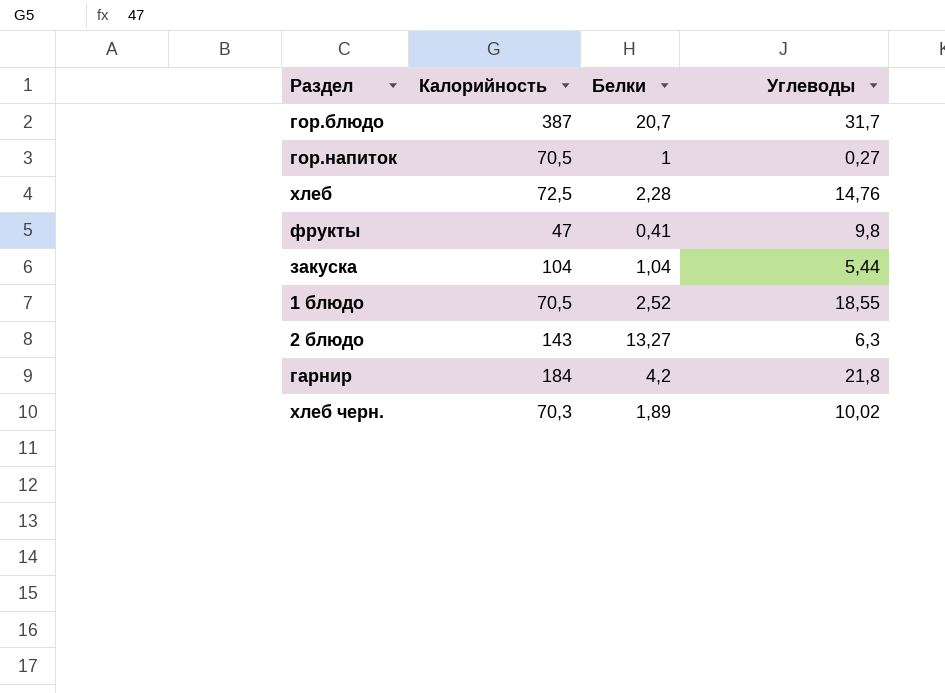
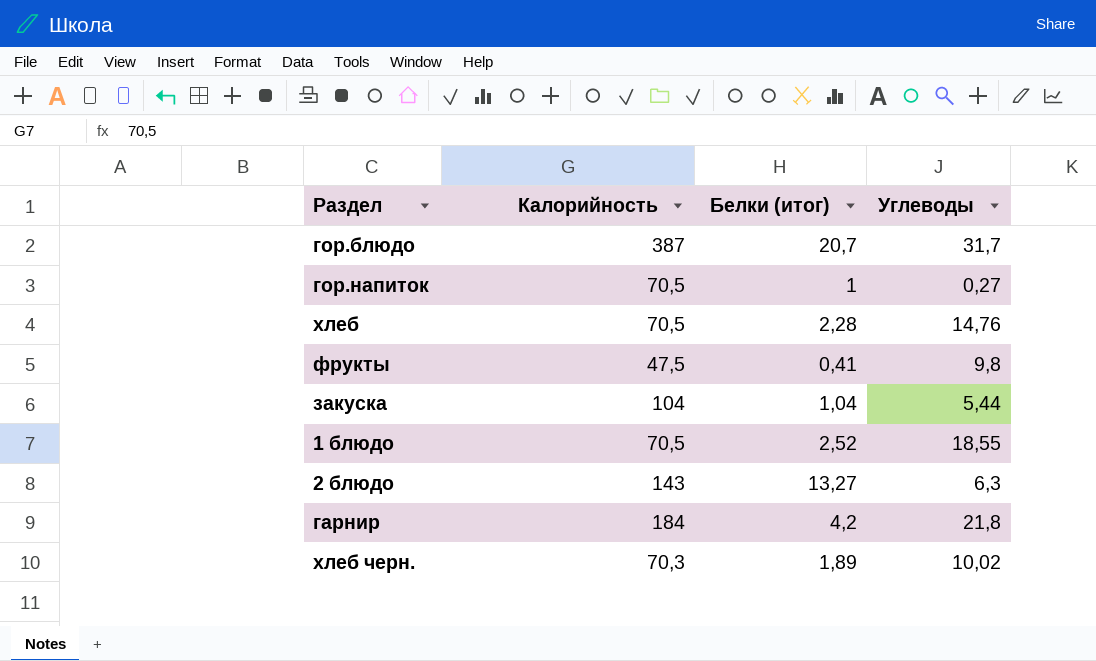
column name: Белки -> Белки (итог)
хлеб | Калорийность: 72,5 -> 70,5
фрукты | Калорийность: 47 -> 47,5

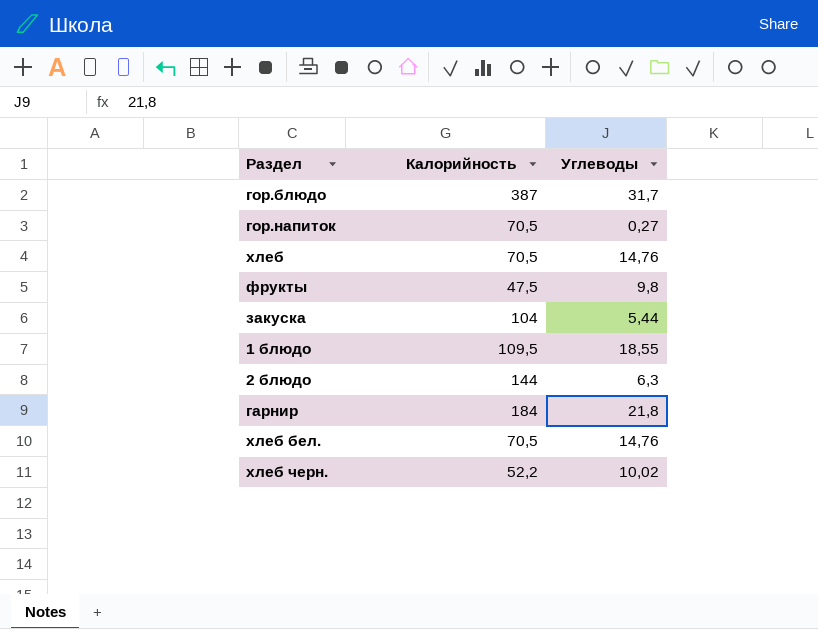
column Белки (итог) | position: 3 -> none
1 блюдо | Калорийность: 70,5 -> 109,5
2 блюдо | Калорийность: 143 -> 144
row хлеб бел.: none -> 70,5 | 14,76
хлеб черн. | Калорийность: 70,3 -> 52,2

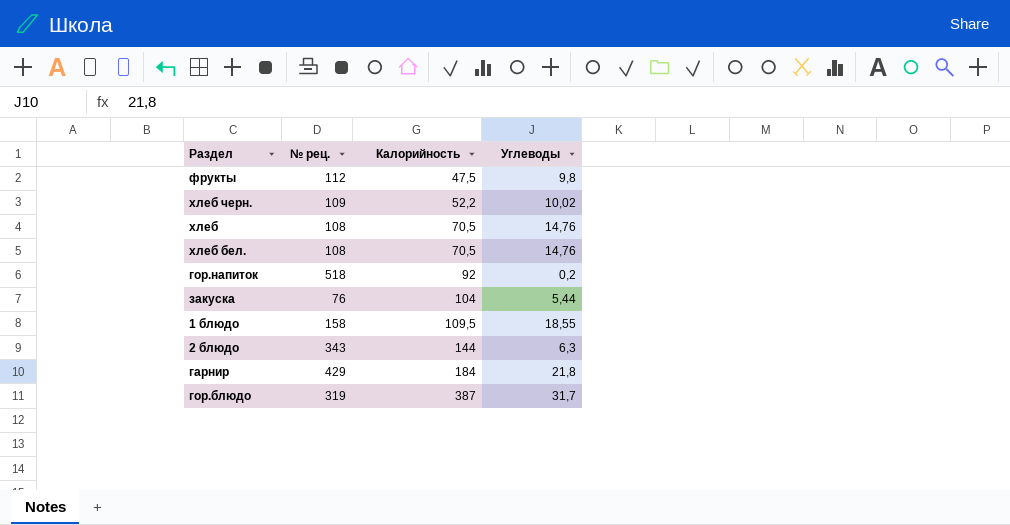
row order: none -> Калорийность ascending
column № рец. | position: none -> 2
гор.напиток | Калорийность: 70,5 -> 92
гор.напиток | Углеводы: 0,27 -> 0,2

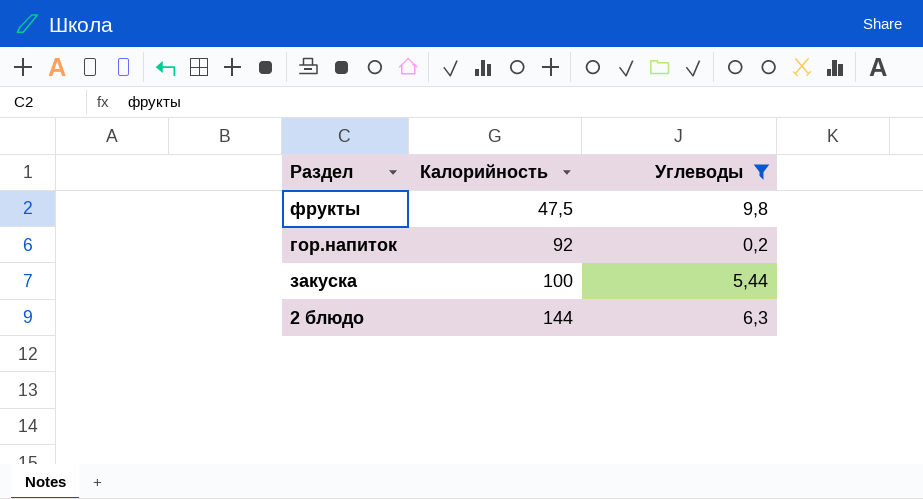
filter: none -> Углеводы <= 9,8
column № рец. | position: 2 -> none
закуска | Калорийность: 104 -> 100

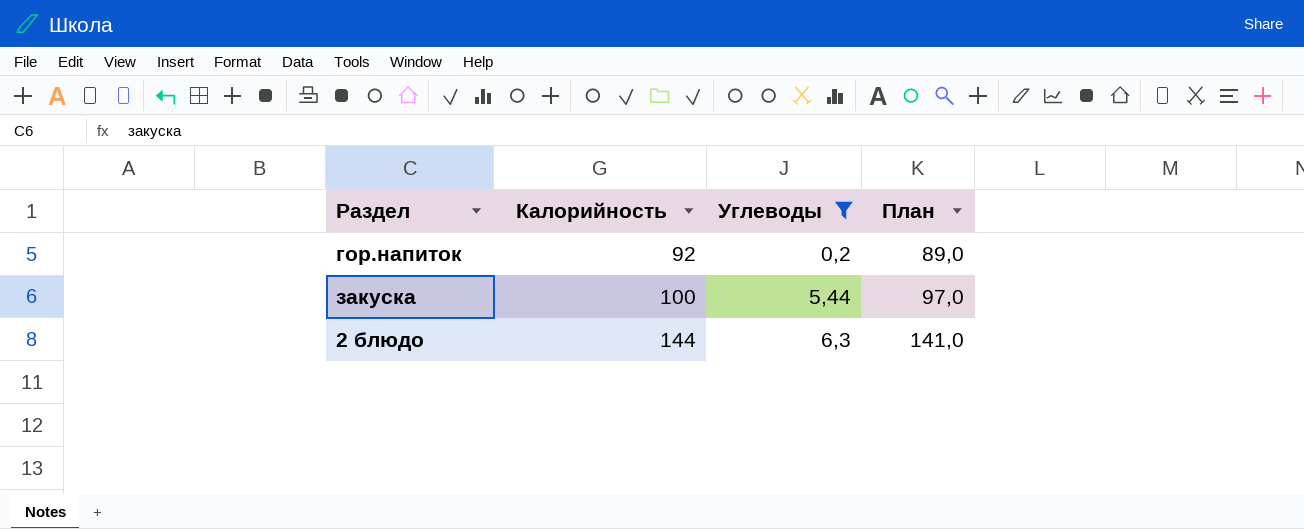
column План | formula: none -> [Калорийность] - 3
row фрукты: 47,5 | 9,8 -> none

